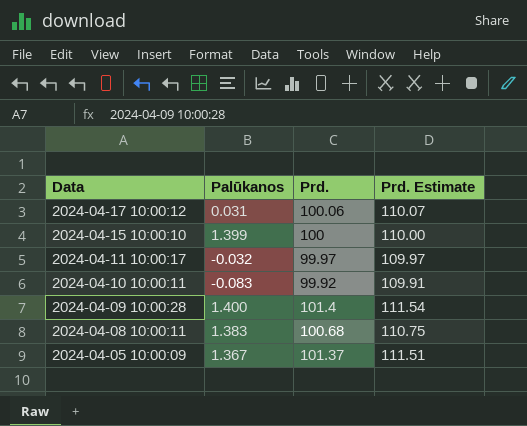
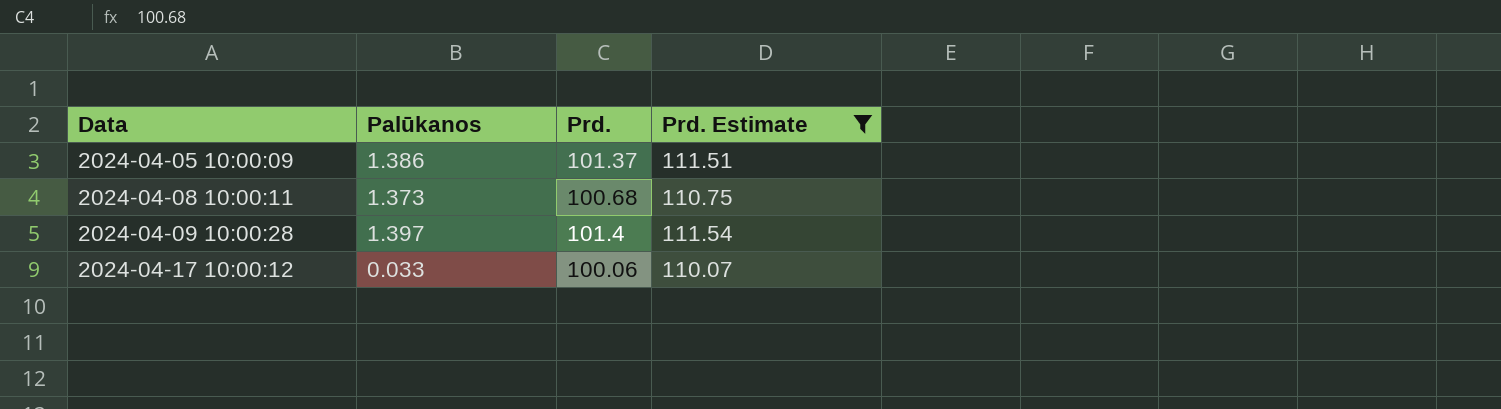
filter: none -> Prd. Estimate >= 110.07
row order: Data descending -> Data ascending
2024-04-05 10:00:09 | Palūkanos: 1.367 -> 1.386
2024-04-08 10:00:11 | Palūkanos: 1.383 -> 1.373
2024-04-09 10:00:28 | Palūkanos: 1.400 -> 1.397
2024-04-17 10:00:12 | Palūkanos: 0.031 -> 0.033

